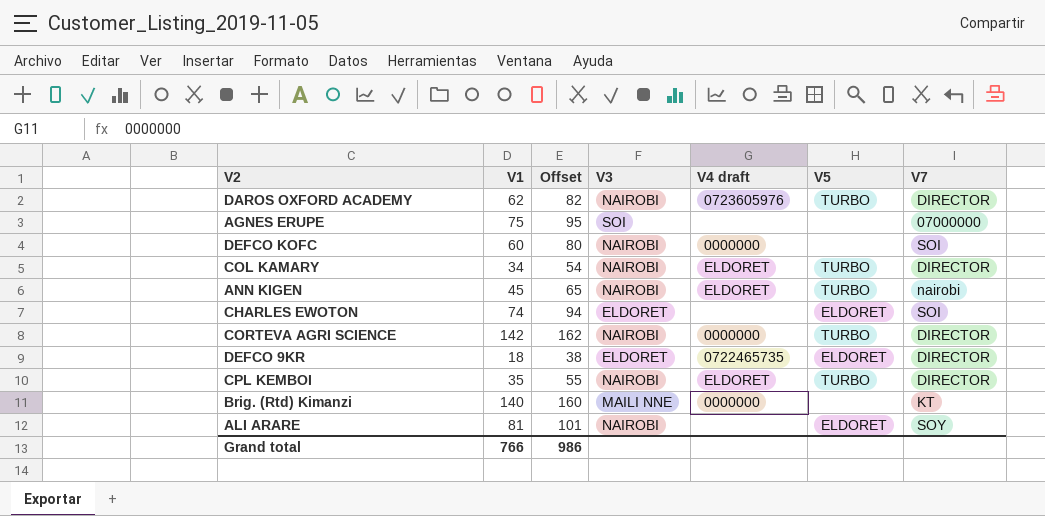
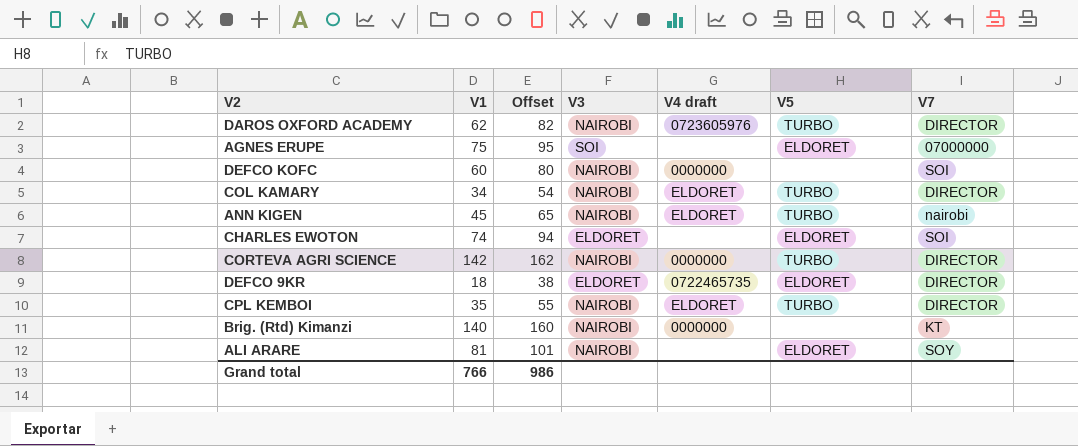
AGNES ERUPE | V5: none -> ELDORET
Brig. (Rtd) Kimanzi | V3: MAILI NNE -> NAIROBI

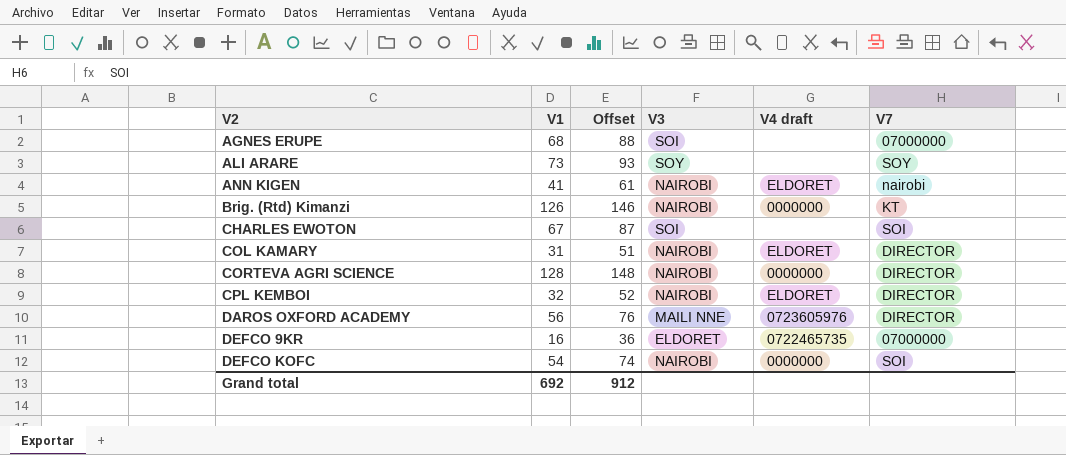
row order: none -> V2 ascending
column V5 | position: 6 -> none
AGNES ERUPE | V1: 75 -> 68
AGNES ERUPE | Offset: 95 -> 88
ALI ARARE | V1: 81 -> 73
ALI ARARE | Offset: 101 -> 93
ALI ARARE | V3: NAIROBI -> SOY
ANN KIGEN | V1: 45 -> 41
ANN KIGEN | Offset: 65 -> 61
Brig. (Rtd) Kimanzi | V1: 140 -> 126
Brig. (Rtd) Kimanzi | Offset: 160 -> 146
CHARLES EWOTON | V1: 74 -> 67
CHARLES EWOTON | Offset: 94 -> 87
CHARLES EWOTON | V3: ELDORET -> SOI
COL KAMARY | V1: 34 -> 31
COL KAMARY | Offset: 54 -> 51
CORTEVA AGRI SCIENCE | V1: 142 -> 128
CORTEVA AGRI SCIENCE | Offset: 162 -> 148
CPL KEMBOI | V1: 35 -> 32
CPL KEMBOI | Offset: 55 -> 52
DAROS OXFORD ACADEMY | V1: 62 -> 56
DAROS OXFORD ACADEMY | Offset: 82 -> 76
DAROS OXFORD ACADEMY | V3: NAIROBI -> MAILI NNE
DEFCO 9KR | V1: 18 -> 16
DEFCO 9KR | Offset: 38 -> 36
DEFCO 9KR | V7: DIRECTOR -> 07000000
DEFCO KOFC | V1: 60 -> 54
DEFCO KOFC | Offset: 80 -> 74
Grand total | V1: 766 -> 692
Grand total | Offset: 986 -> 912

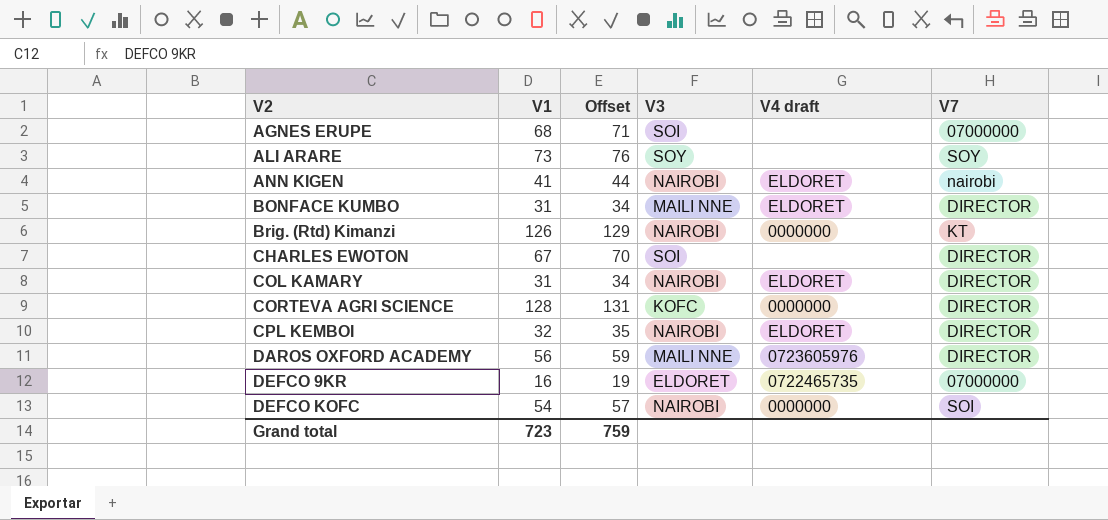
column Offset | formula: [V1] + 20 -> [V1] + 3
row BONFACE KUMBO: none -> 31 | 34 | MAILI NNE | ELDORET | DIRECTOR
CHARLES EWOTON | V7: SOI -> DIRECTOR
CORTEVA AGRI SCIENCE | V3: NAIROBI -> KOFC
Grand total | V1: 692 -> 723
Grand total | Offset: 912 -> 759

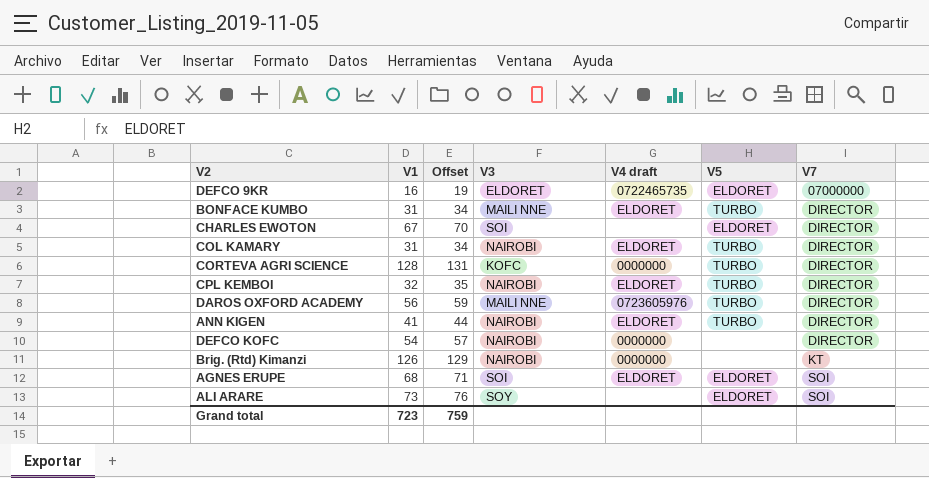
row order: V2 ascending -> V7 ascending
column V5 | position: none -> 6
ANN KIGEN | V7: nairobi -> DIRECTOR
DEFCO KOFC | V7: SOI -> DIRECTOR
AGNES ERUPE | V4 draft: none -> ELDORET
AGNES ERUPE | V7: 07000000 -> SOI
ALI ARARE | V7: SOY -> SOI

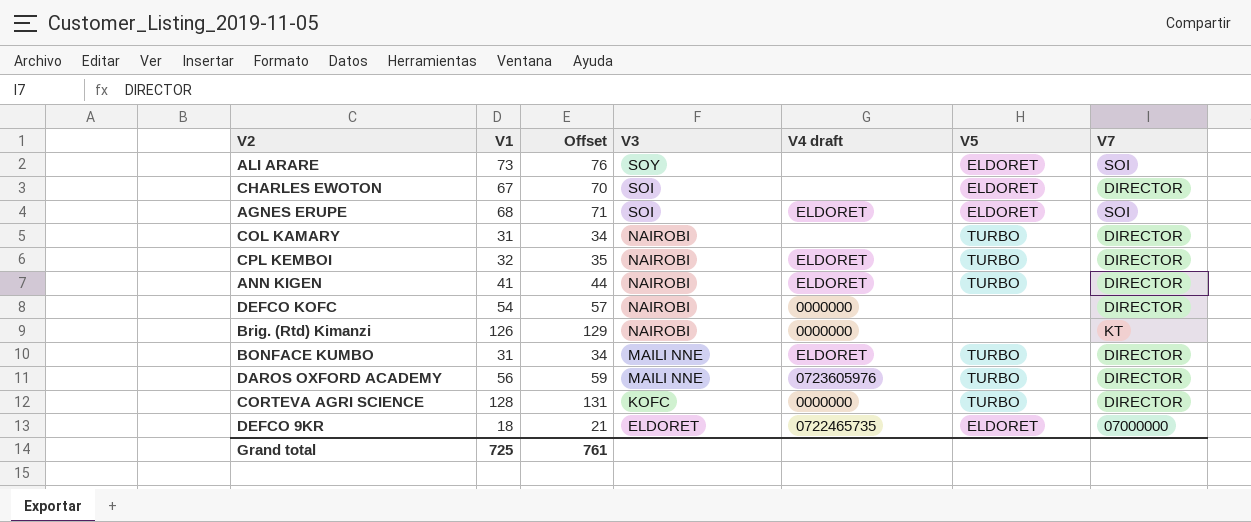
row order: V7 ascending -> V3 descending
COL KAMARY | V4 draft: ELDORET -> none
DEFCO 9KR | V1: 16 -> 18
DEFCO 9KR | Offset: 19 -> 21
Grand total | V1: 723 -> 725
Grand total | Offset: 759 -> 761

